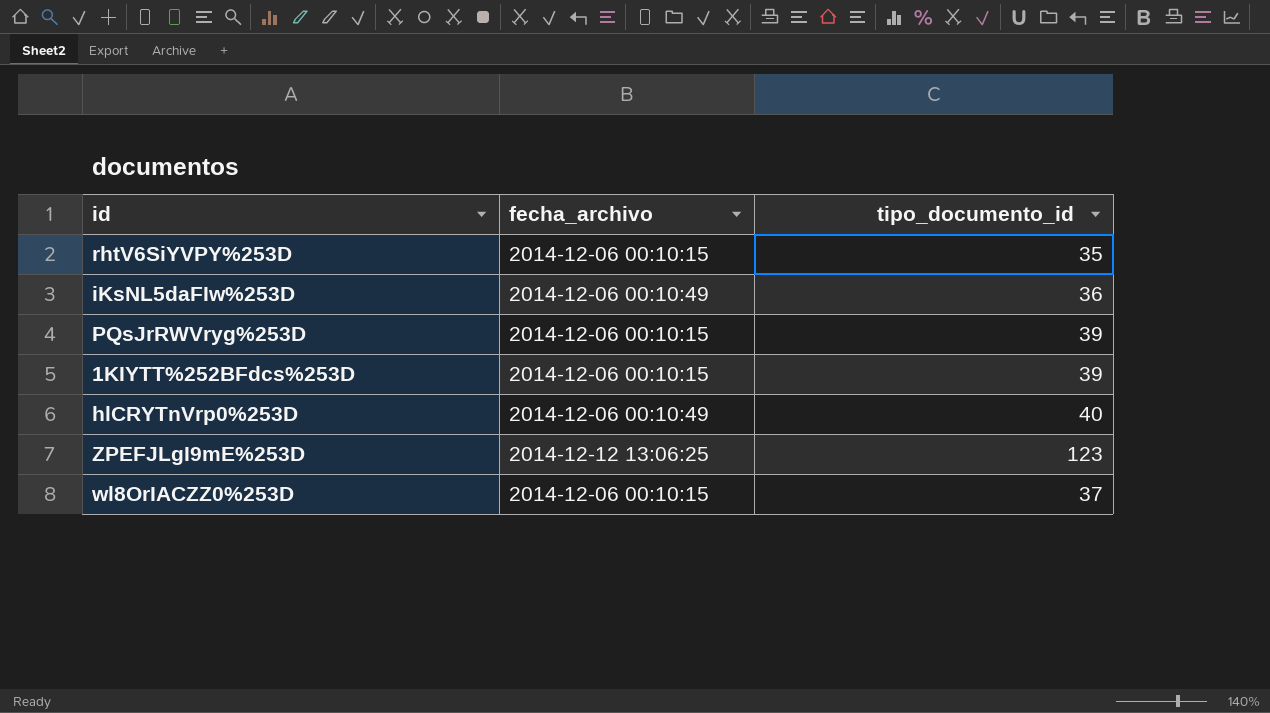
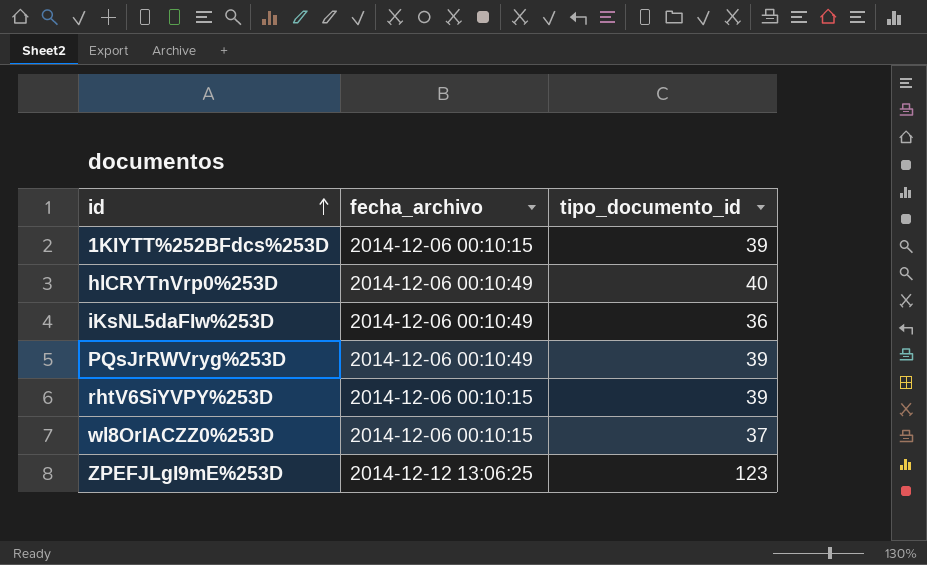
row order: none -> id ascending
PQsJrRWVryg%253D | fecha_archivo: 2014-12-06 00:10:15 -> 2014-12-06 00:10:49
rhtV6SiYVPY%253D | tipo_documento_id: 35 -> 39

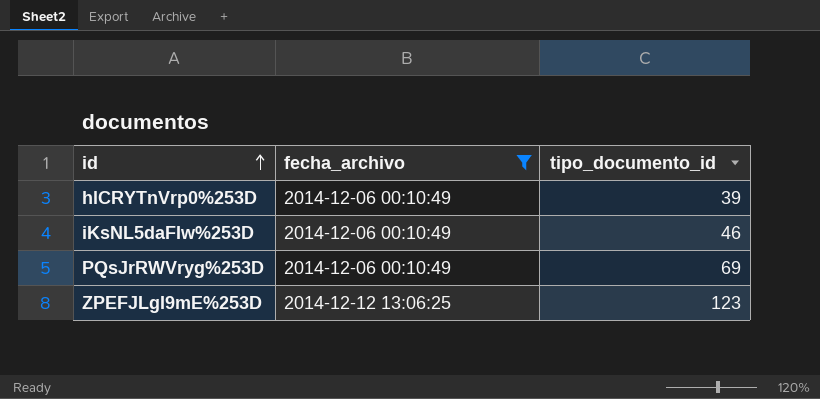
filter: none -> fecha_archivo != 2014-12-06 00:10:15
hlCRYTnVrp0%253D | tipo_documento_id: 40 -> 39
iKsNL5daFIw%253D | tipo_documento_id: 36 -> 46
PQsJrRWVryg%253D | tipo_documento_id: 39 -> 69

